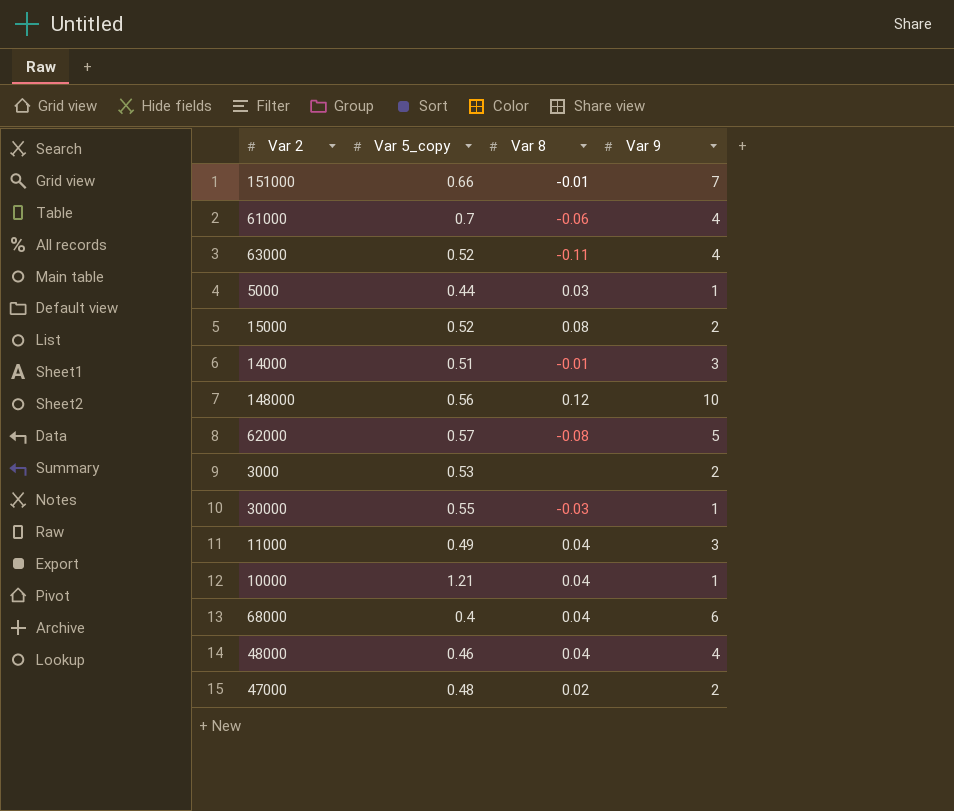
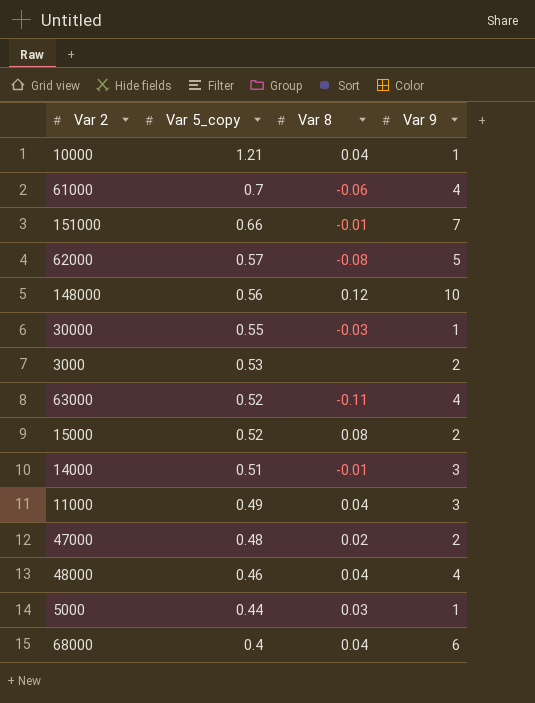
row order: none -> Var 5_copy descending

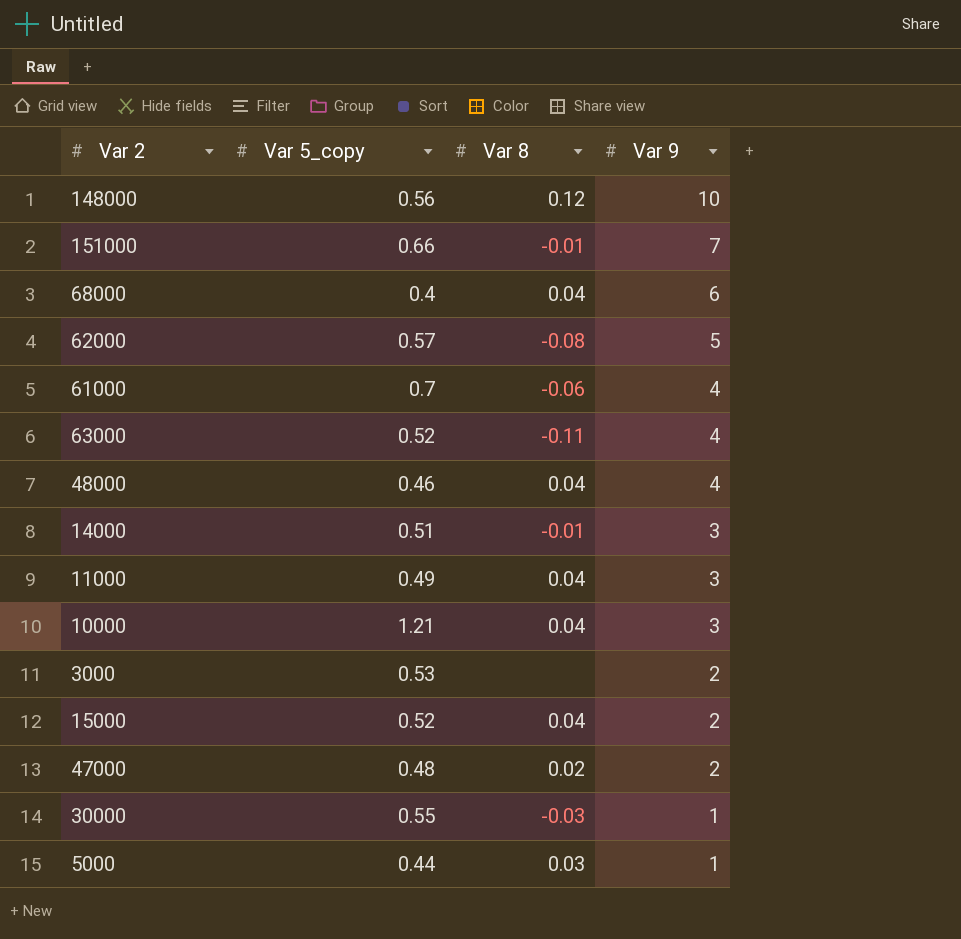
row order: Var 5_copy descending -> Var 9 descending
10000 | Var 9: 1 -> 3
15000 | Var 8: 0.08 -> 0.04

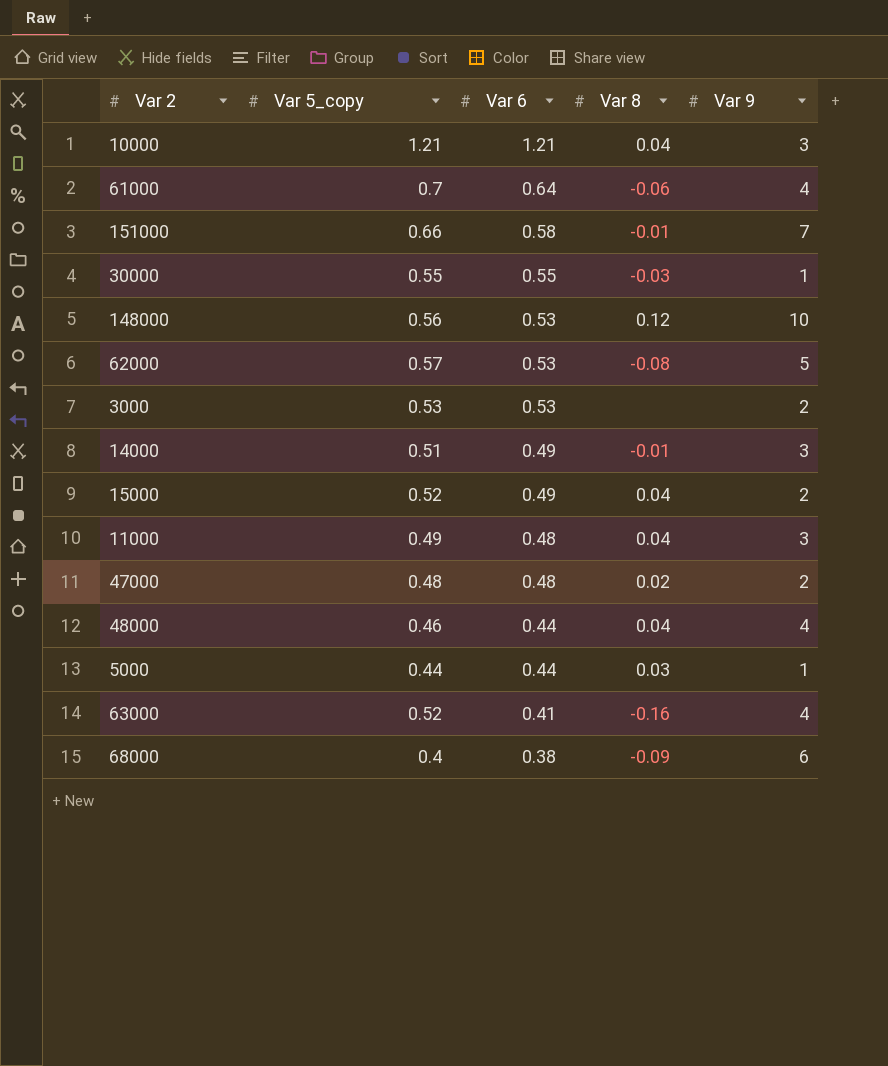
row order: Var 9 descending -> Var 6 descending
column Var 6 | position: none -> 3
63000 | Var 8: -0.11 -> -0.16
68000 | Var 8: 0.04 -> -0.09

